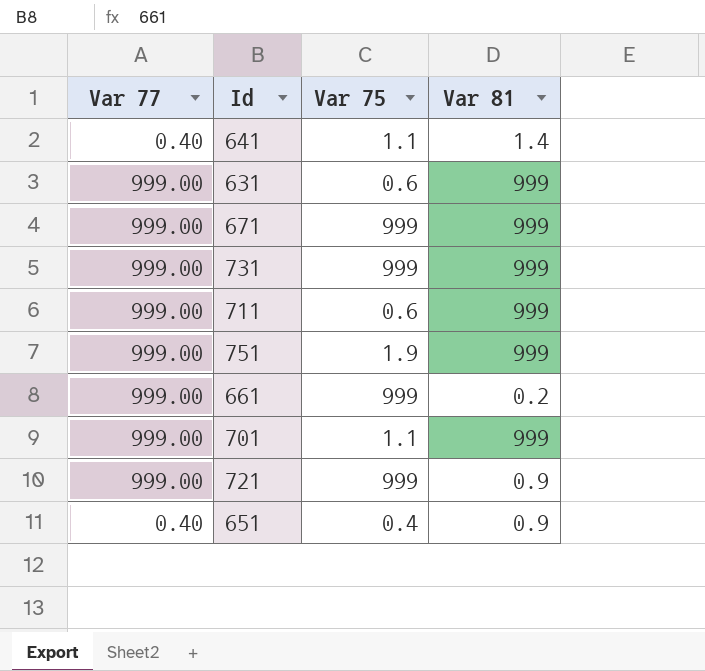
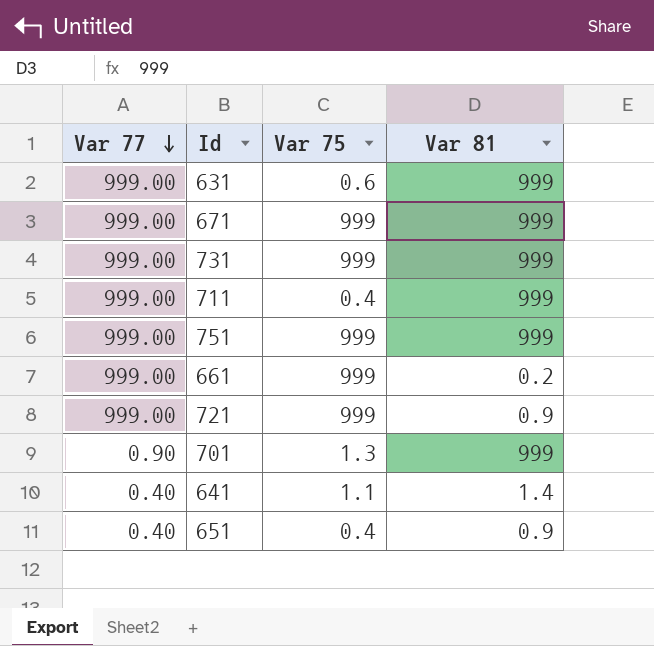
row order: none -> Var 77 descending
711 | Var 75: 0.6 -> 0.4
751 | Var 75: 1.9 -> 999
701 | Var 77: 999.00 -> 0.90
701 | Var 75: 1.1 -> 1.3

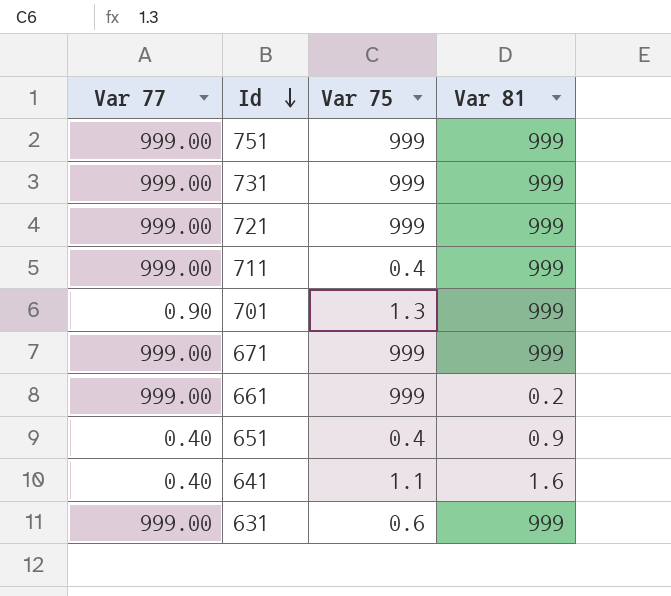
row order: Var 77 descending -> Id descending
721 | Var 81: 0.9 -> 999
641 | Var 81: 1.4 -> 1.6

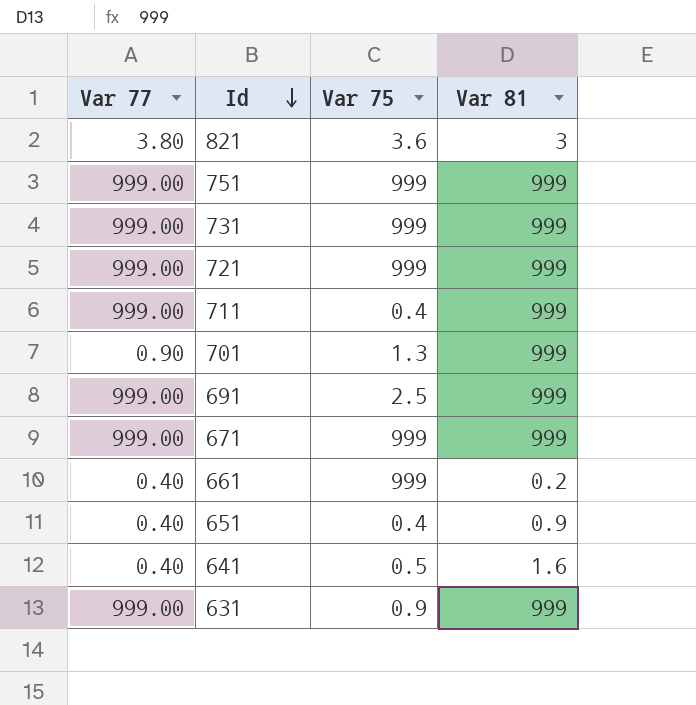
row 821: none -> 3.80 | 3.6 | 3
row 691: none -> 999.00 | 2.5 | 999
661 | Var 77: 999.00 -> 0.40
641 | Var 75: 1.1 -> 0.5
631 | Var 75: 0.6 -> 0.9

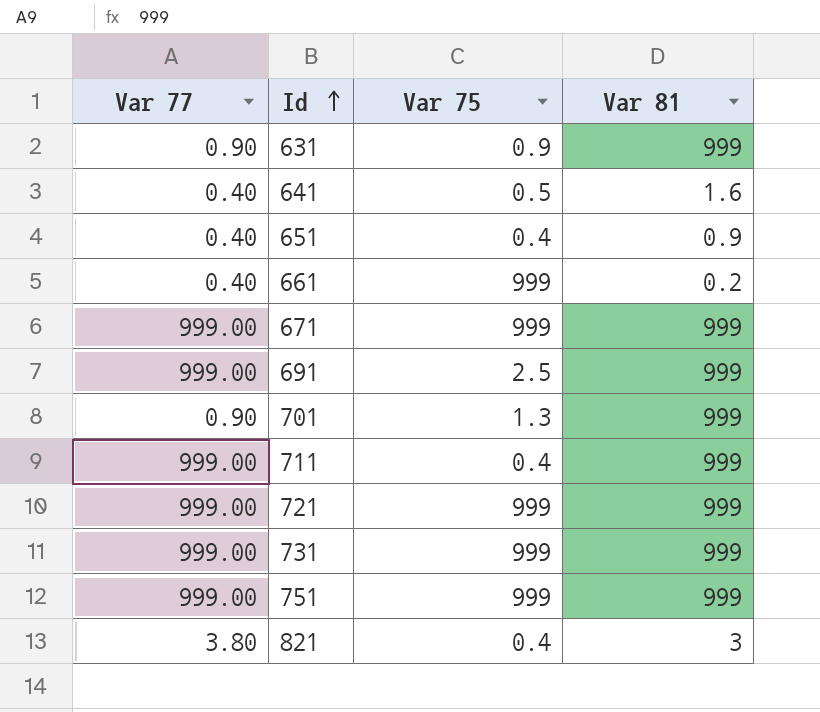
row order: Id descending -> Id ascending
631 | Var 77: 999.00 -> 0.90
821 | Var 75: 3.6 -> 0.4

